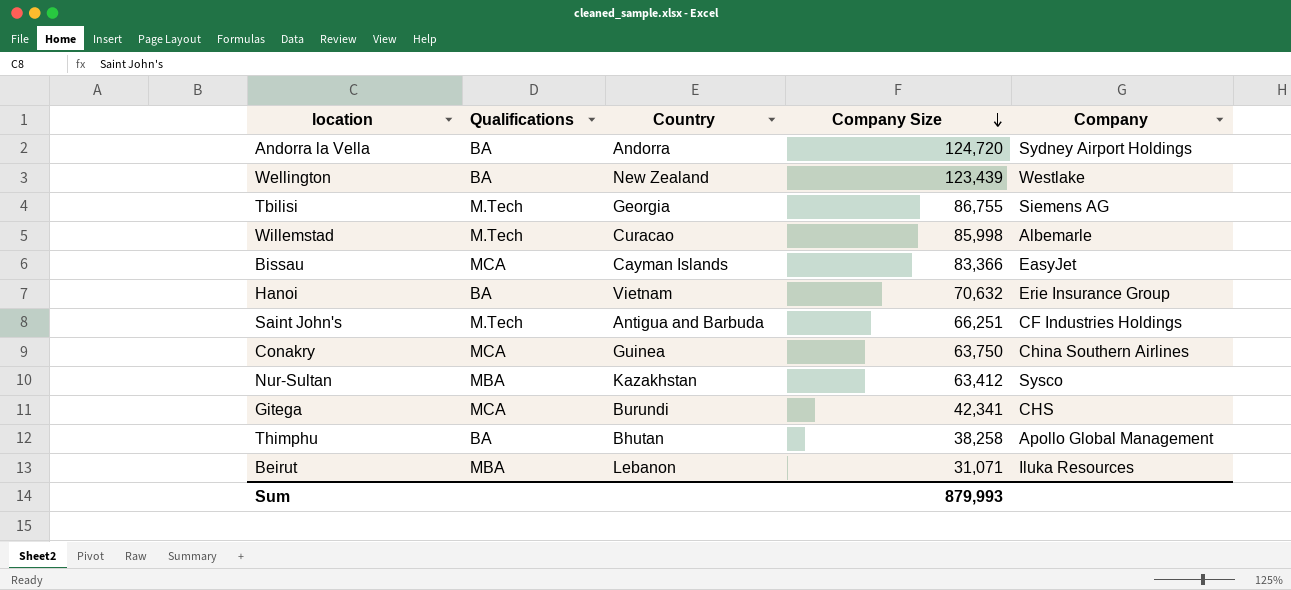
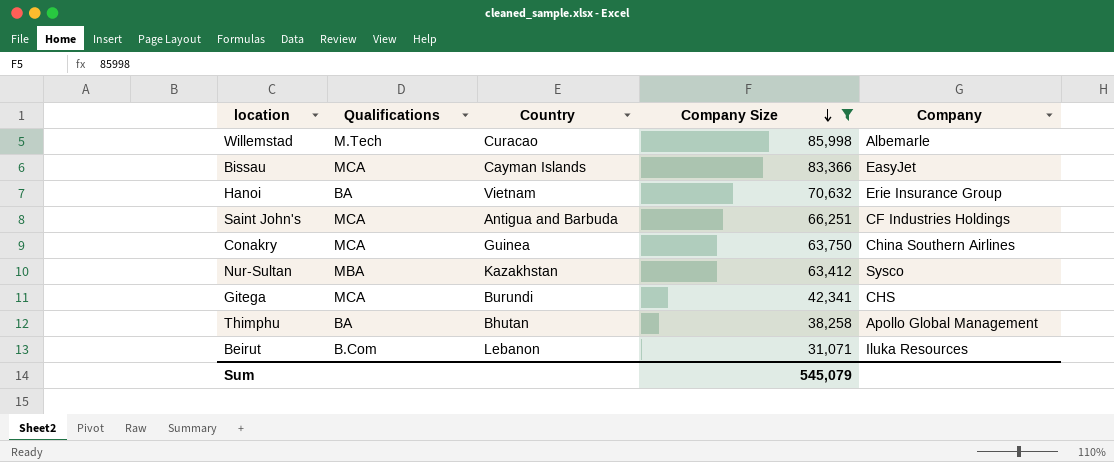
filter: none -> Company Size <= 85,998
Saint John's | Qualifications: M.Tech -> MCA
Beirut | Qualifications: MBA -> B.Com
Sum | Company Size: 879,993 -> 545,079

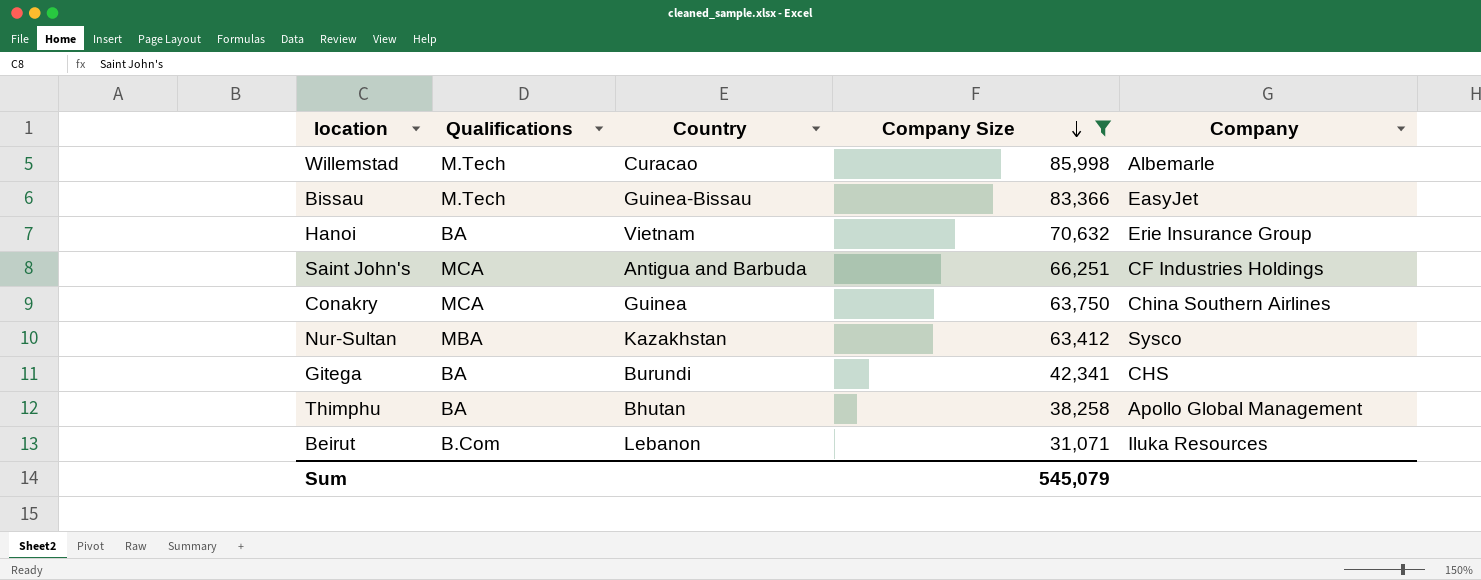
Bissau | Qualifications: MCA -> M.Tech
Bissau | Country: Cayman Islands -> Guinea-Bissau
Gitega | Qualifications: MCA -> BA

